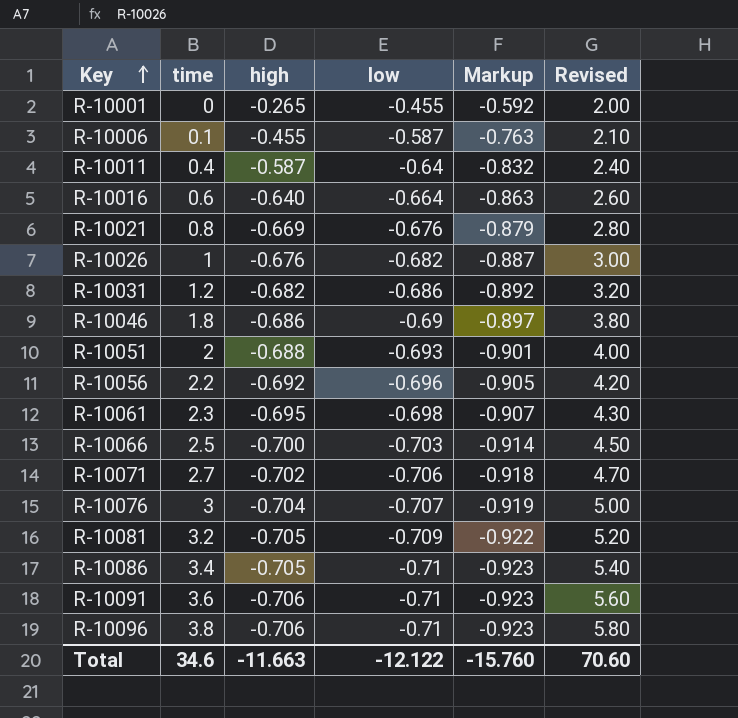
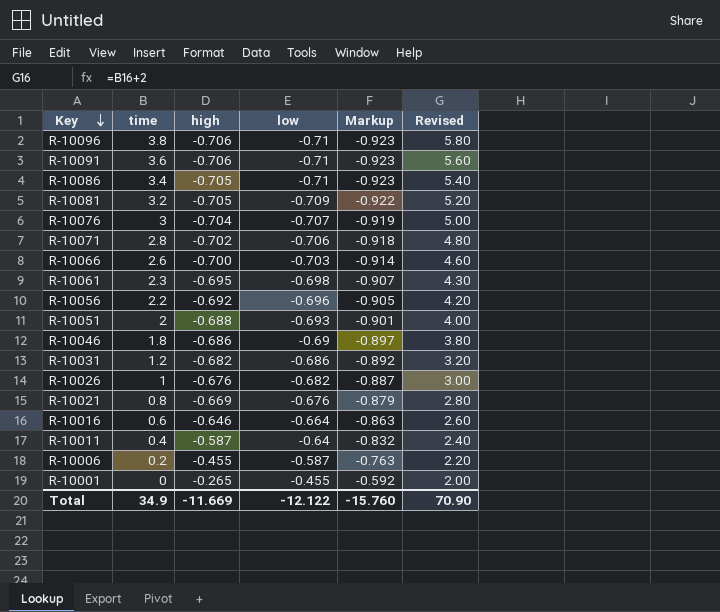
row order: Key ascending -> Key descending
R-10071 | time: 2.7 -> 2.8
R-10071 | Revised: 4.70 -> 4.80
R-10066 | time: 2.5 -> 2.6
R-10066 | Revised: 4.50 -> 4.60
R-10016 | high: -0.640 -> -0.646
R-10006 | time: 0.1 -> 0.2
R-10006 | Revised: 2.10 -> 2.20
Total | time: 34.6 -> 34.9
Total | high: -11.663 -> -11.669
Total | Revised: 70.60 -> 70.90

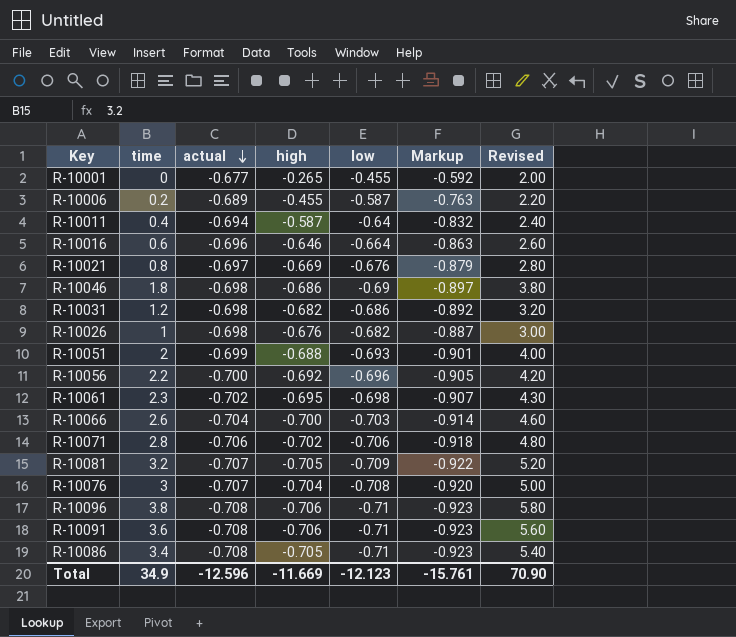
row order: Key descending -> actual descending
column actual | position: none -> 3
R-10076 | low: -0.707 -> -0.708
R-10076 | Markup: -0.919 -> -0.920
Total | low: -12.122 -> -12.123
Total | Markup: -15.760 -> -15.761

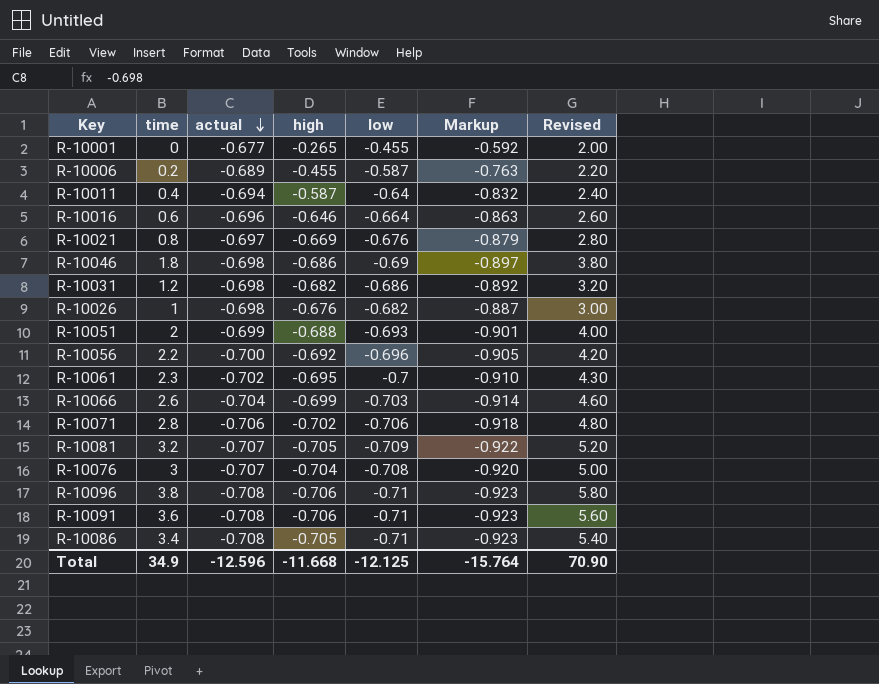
R-10061 | low: -0.698 -> -0.7
R-10061 | Markup: -0.907 -> -0.910
R-10066 | high: -0.700 -> -0.699
Total | high: -11.669 -> -11.668
Total | low: -12.123 -> -12.125
Total | Markup: -15.761 -> -15.764

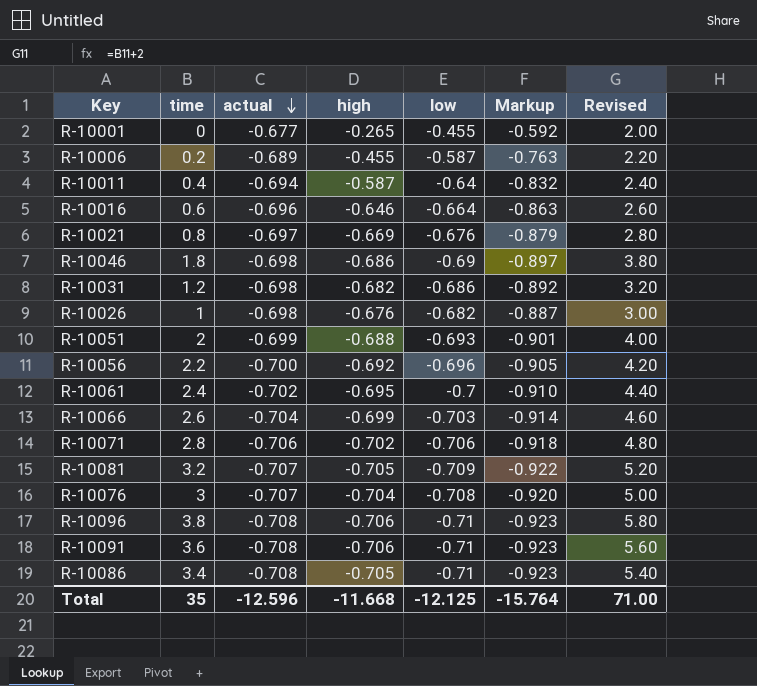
R-10061 | time: 2.3 -> 2.4
R-10061 | Revised: 4.30 -> 4.40
Total | time: 34.9 -> 35
Total | Revised: 70.90 -> 71.00

